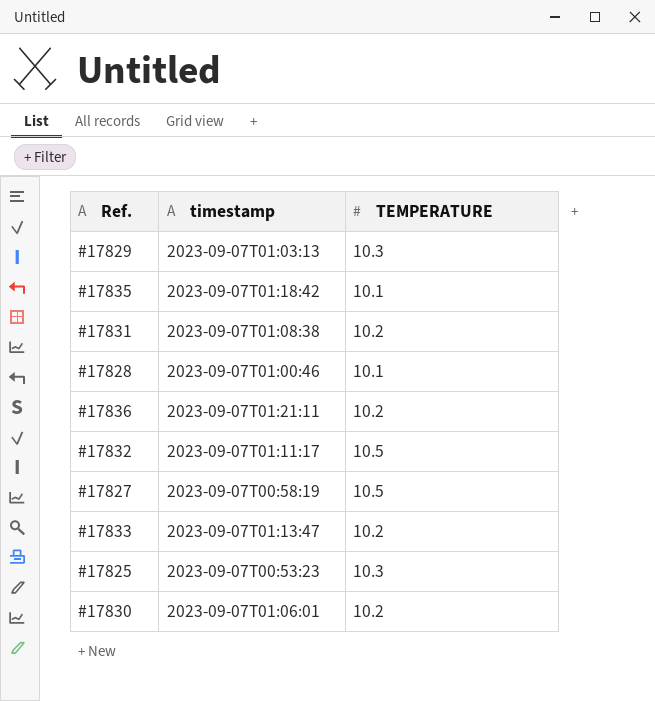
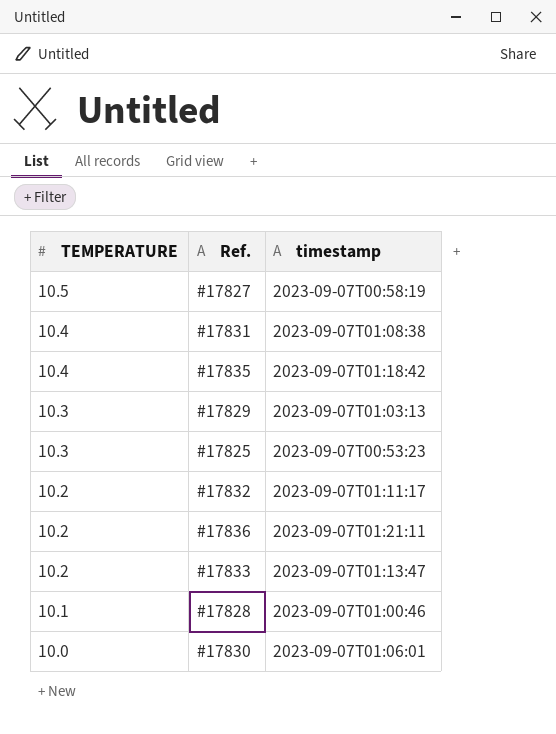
row order: none -> TEMPERATURE descending
column TEMPERATURE | position: 3 -> 1
#17831 | TEMPERATURE: 10.2 -> 10.4
#17835 | TEMPERATURE: 10.1 -> 10.4
#17832 | TEMPERATURE: 10.5 -> 10.2
#17830 | TEMPERATURE: 10.2 -> 10.0

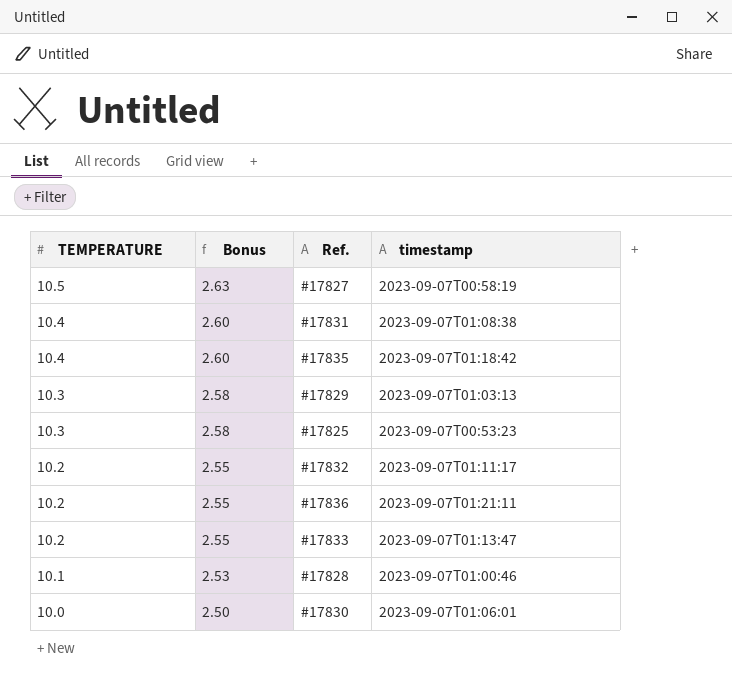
column Bonus | formula: none -> [TEMPERATURE] * 0.25

